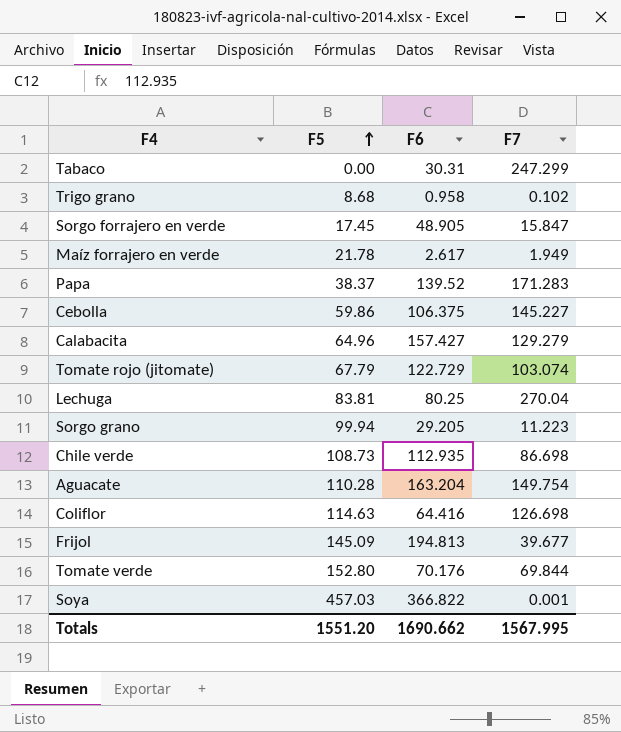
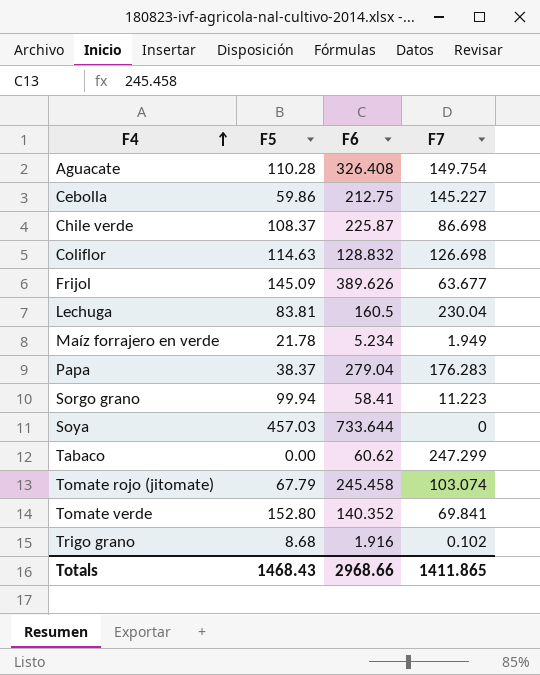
row order: F5 ascending -> F4 ascending
row Sorgo forrajero en verde: 17.45 | 48.905 | 15.847 -> none
row Calabacita: 64.96 | 157.427 | 129.279 -> none
Aguacate | F6: 163.204 -> 326.408
Cebolla | F6: 106.375 -> 212.75
Chile verde | F5: 108.73 -> 108.37
Chile verde | F6: 112.935 -> 225.87
Coliflor | F6: 64.416 -> 128.832
Frijol | F6: 194.813 -> 389.626
Frijol | F7: 39.677 -> 63.677
Lechuga | F6: 80.25 -> 160.5
Lechuga | F7: 270.04 -> 230.04
Maíz forrajero en verde | F6: 2.617 -> 5.234
Papa | F6: 139.52 -> 279.04
Papa | F7: 171.283 -> 176.283
Sorgo grano | F6: 29.205 -> 58.41
Soya | F6: 366.822 -> 733.644
Soya | F7: 0.001 -> 0
Tabaco | F6: 30.31 -> 60.62
Tomate rojo (jitomate) | F6: 122.729 -> 245.458
Tomate verde | F6: 70.176 -> 140.352
Tomate verde | F7: 69.844 -> 69.841
Trigo grano | F6: 0.958 -> 1.916
Totals | F5: 1551.20 -> 1468.43
Totals | F6: 1690.662 -> 2968.66
Totals | F7: 1567.995 -> 1411.865

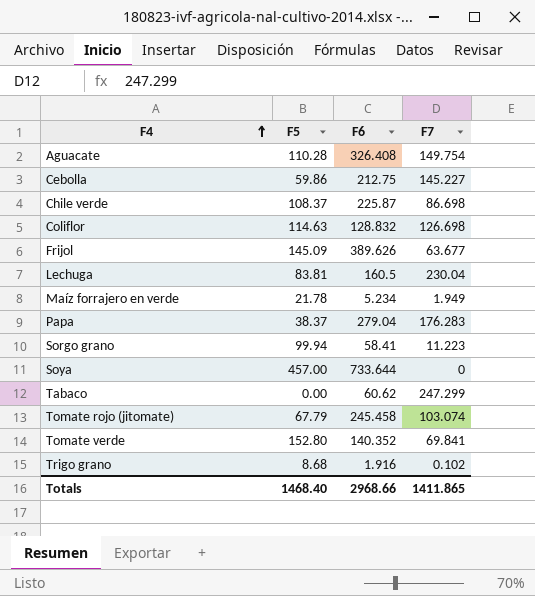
Soya | F5: 457.03 -> 457.00
Totals | F5: 1468.43 -> 1468.40

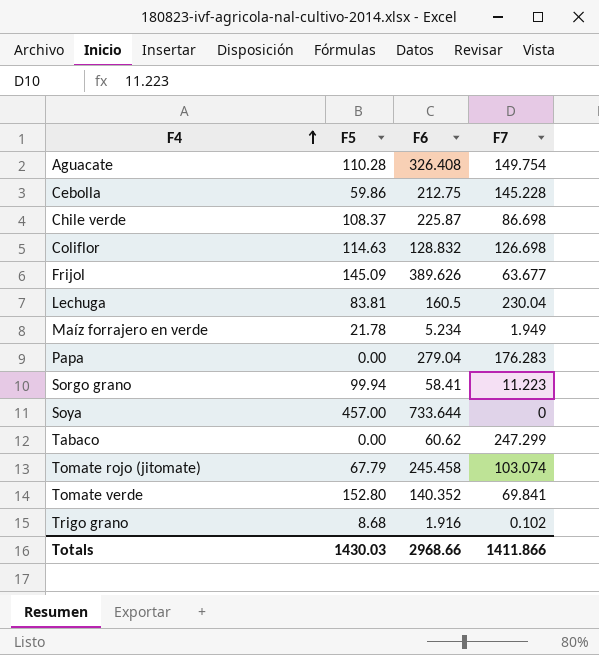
Cebolla | F7: 145.227 -> 145.228
Papa | F5: 38.37 -> 0.00
Totals | F5: 1468.40 -> 1430.03
Totals | F7: 1411.865 -> 1411.866

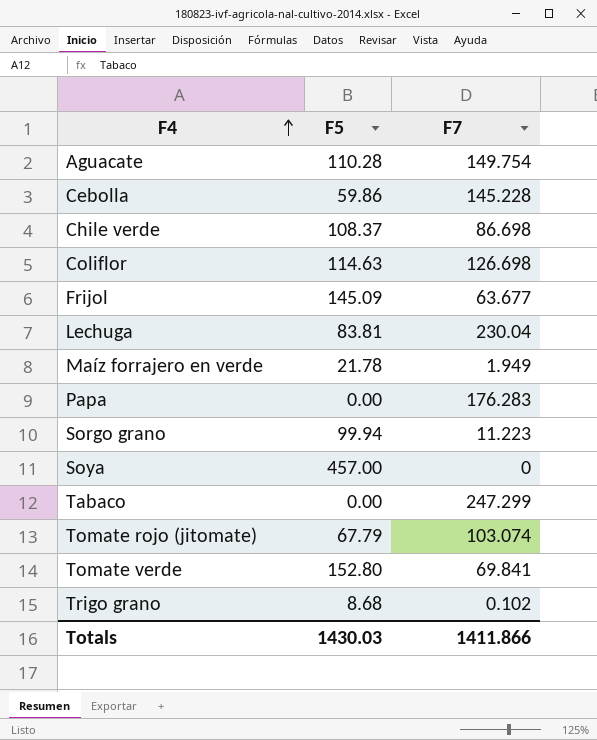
column F6 | position: 3 -> none

